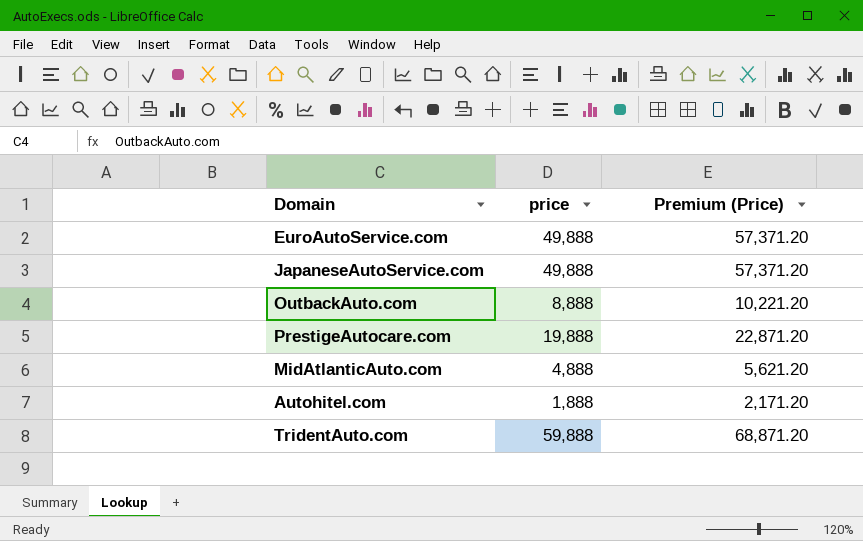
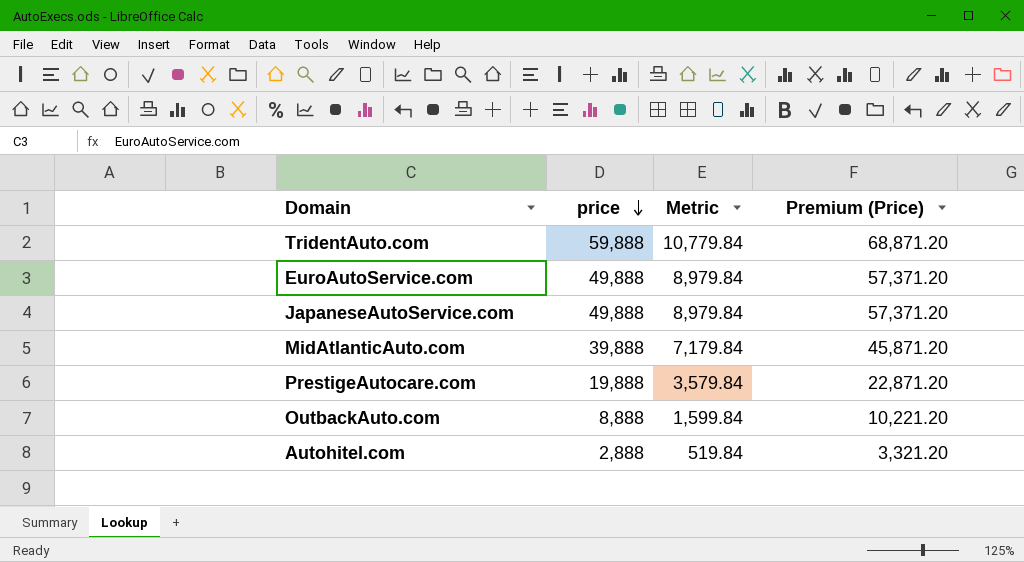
row order: none -> price descending
column Metric | formula: none -> [price] * 0.18
MidAtlanticAuto.com | price: 4,888 -> 39,888
MidAtlanticAuto.com | Premium (Price): 5,621.20 -> 45,871.20
Autohitel.com | price: 1,888 -> 2,888
Autohitel.com | Premium (Price): 2,171.20 -> 3,321.20

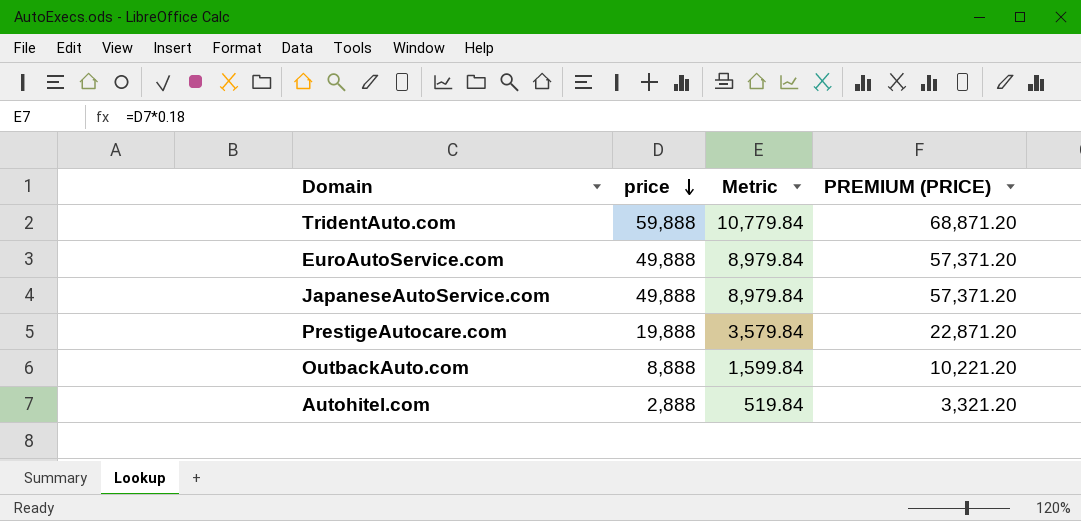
column name: Premium (Price) -> PREMIUM (PRICE)
row MidAtlanticAuto.com: 39,888 | 7,179.84 | 45,871.20 -> none

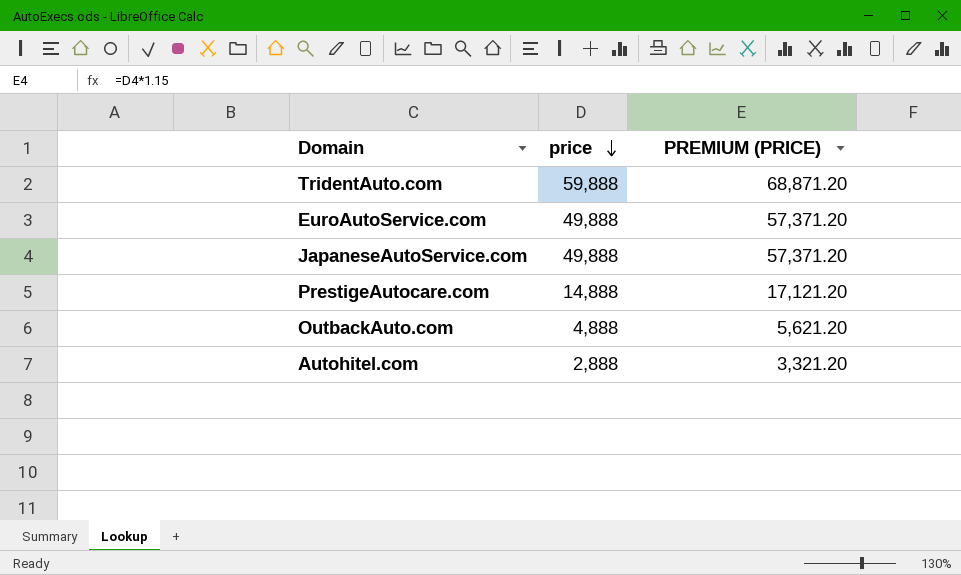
column Metric | formula: [price] * 0.18 -> none
PrestigeAutocare.com | price: 19,888 -> 14,888
PrestigeAutocare.com | PREMIUM (PRICE): 22,871.20 -> 17,121.20
OutbackAuto.com | price: 8,888 -> 4,888
OutbackAuto.com | PREMIUM (PRICE): 10,221.20 -> 5,621.20

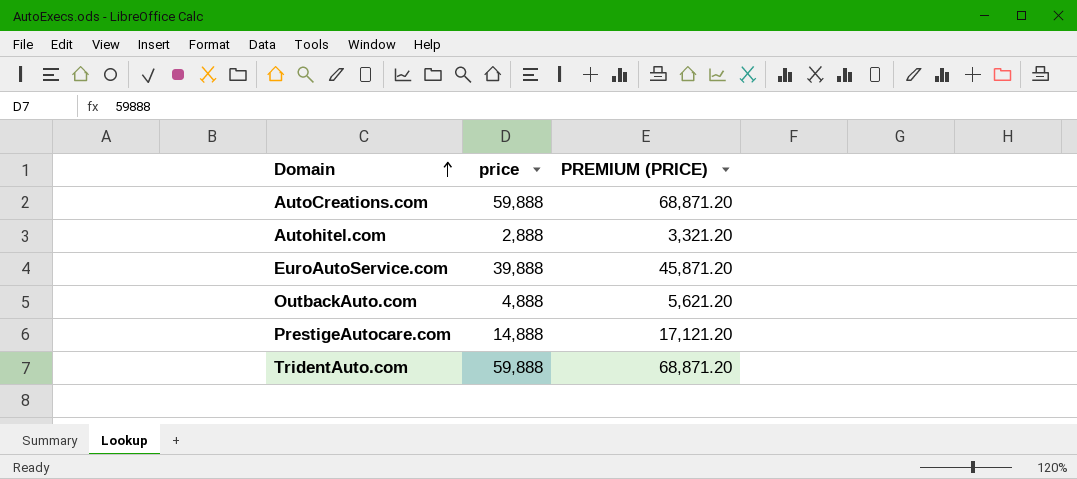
row order: price descending -> Domain ascending
row JapaneseAutoService.com: 49,888 | 57,371.20 -> none
row AutoCreations.com: none -> 59,888 | 68,871.20
EuroAutoService.com | price: 49,888 -> 39,888
EuroAutoService.com | PREMIUM (PRICE): 57,371.20 -> 45,871.20

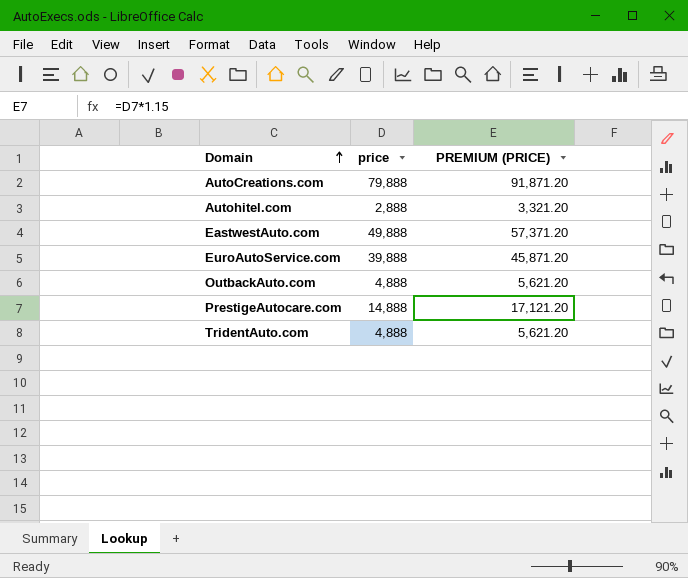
AutoCreations.com | price: 59,888 -> 79,888
AutoCreations.com | PREMIUM (PRICE): 68,871.20 -> 91,871.20
row EastwestAuto.com: none -> 49,888 | 57,371.20
TridentAuto.com | price: 59,888 -> 4,888
TridentAuto.com | PREMIUM (PRICE): 68,871.20 -> 5,621.20

